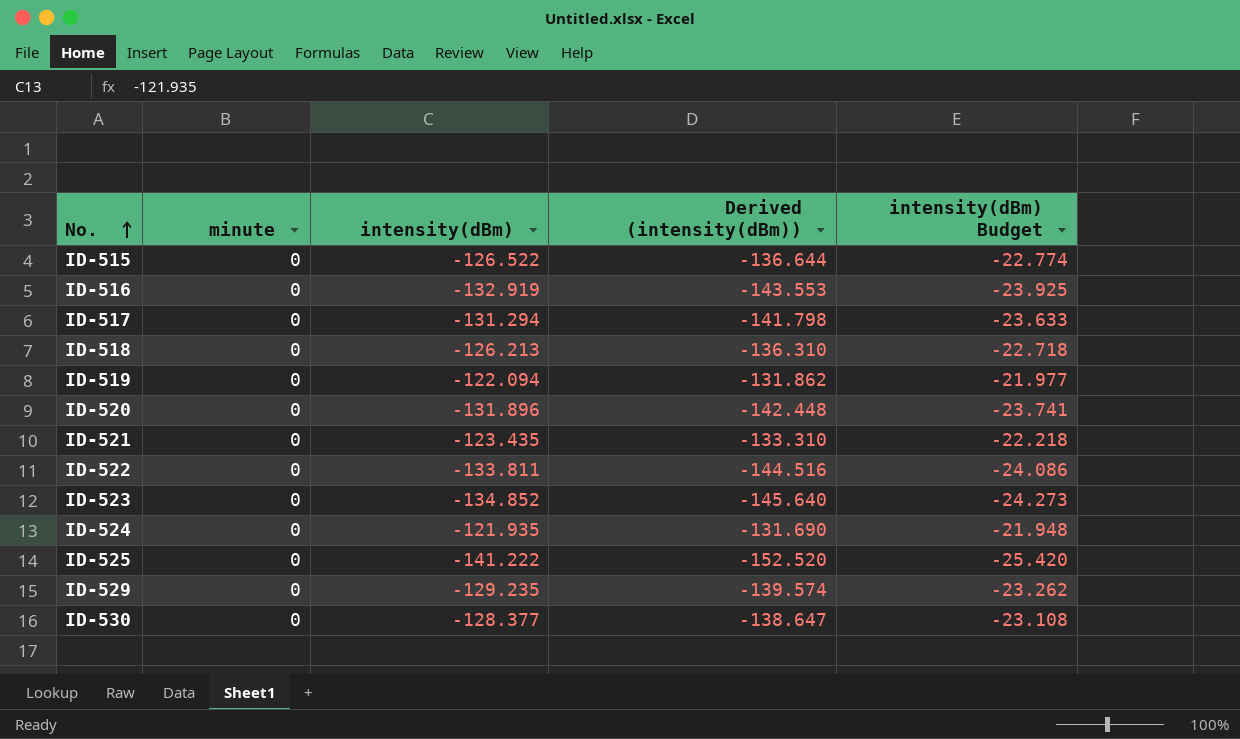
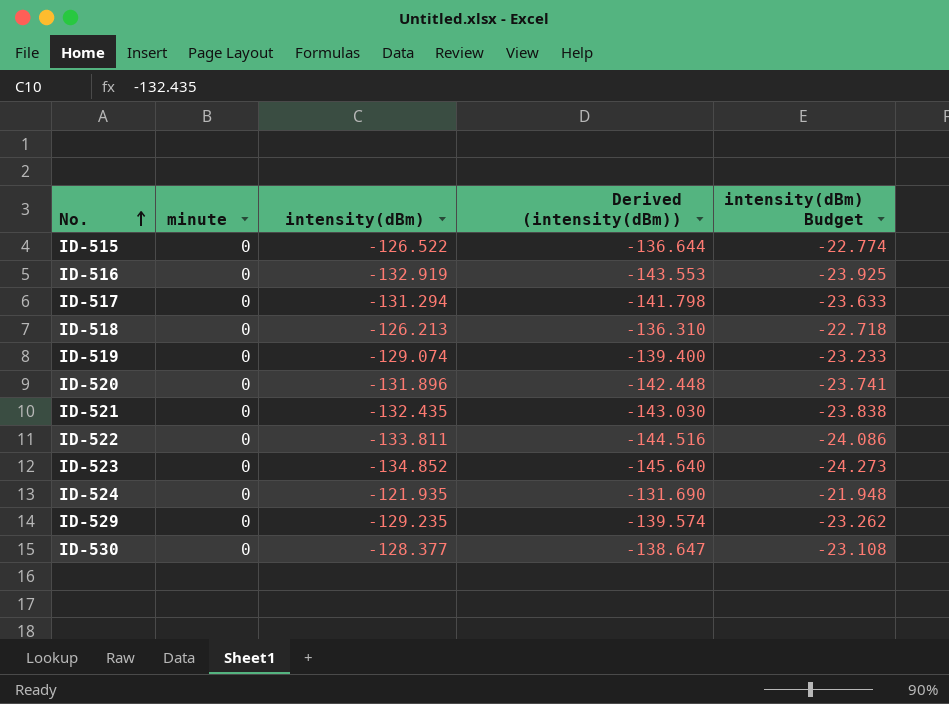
row ID-525: 0 | -141.222 | -152.520 | -25.420 -> none
ID-519 | intensity(dBm): -122.094 -> -129.074
ID-519 | Derived (intensity(dBm)): -131.862 -> -139.400
ID-519 | intensity(dBm) Budget: -21.977 -> -23.233
ID-521 | intensity(dBm): -123.435 -> -132.435
ID-521 | Derived (intensity(dBm)): -133.310 -> -143.030
ID-521 | intensity(dBm) Budget: -22.218 -> -23.838

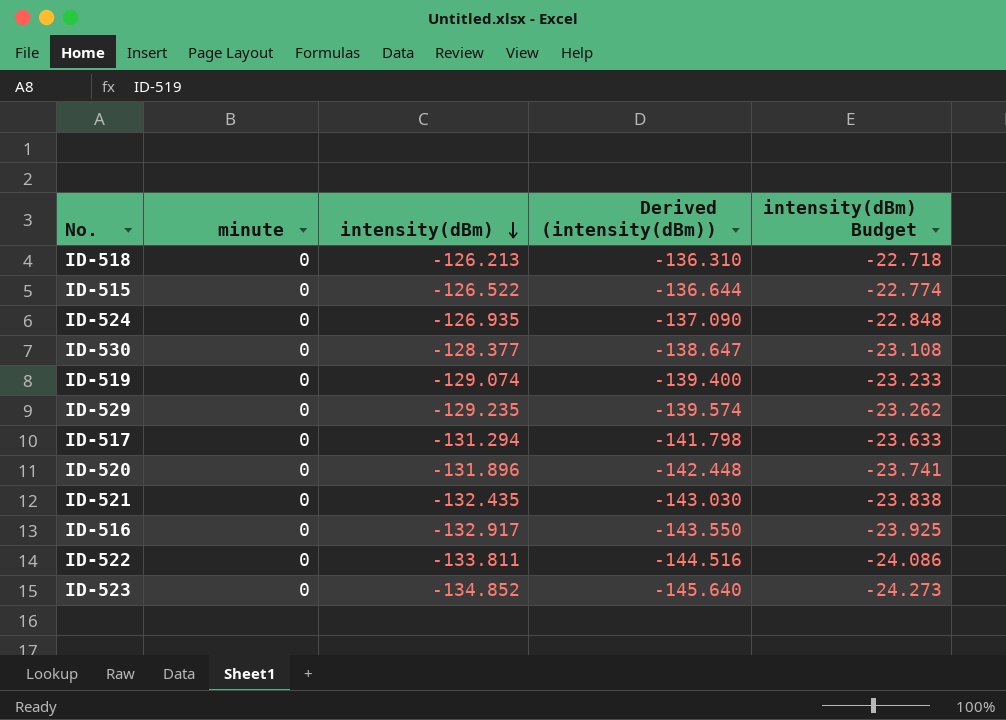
row order: No. ascending -> intensity(dBm) descending
ID-524 | intensity(dBm): -121.935 -> -126.935
ID-524 | Derived (intensity(dBm)): -131.690 -> -137.090
ID-524 | intensity(dBm) Budget: -21.948 -> -22.848
ID-516 | intensity(dBm): -132.919 -> -132.917
ID-516 | Derived (intensity(dBm)): -143.553 -> -143.550

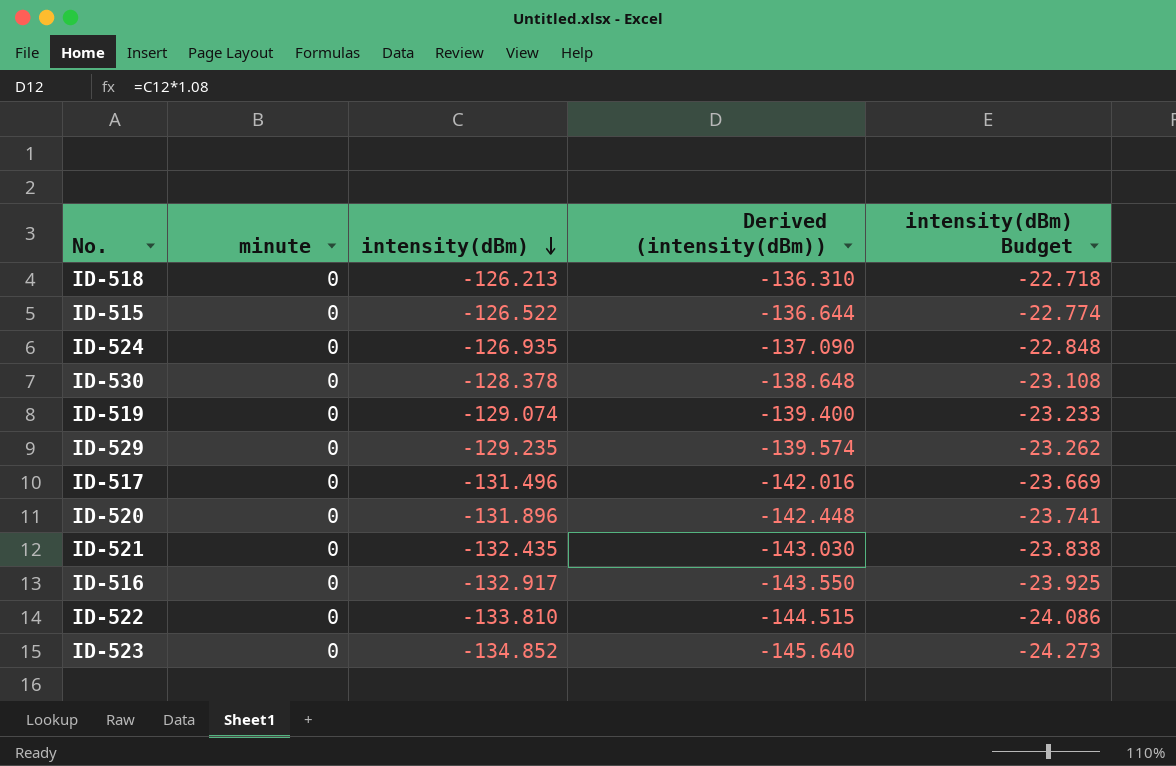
ID-530 | intensity(dBm): -128.377 -> -128.378
ID-530 | Derived (intensity(dBm)): -138.647 -> -138.648
ID-517 | intensity(dBm): -131.294 -> -131.496
ID-517 | Derived (intensity(dBm)): -141.798 -> -142.016
ID-517 | intensity(dBm) Budget: -23.633 -> -23.669
ID-522 | intensity(dBm): -133.811 -> -133.810
ID-522 | Derived (intensity(dBm)): -144.516 -> -144.515

